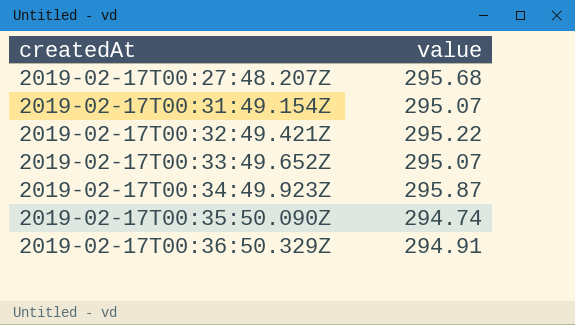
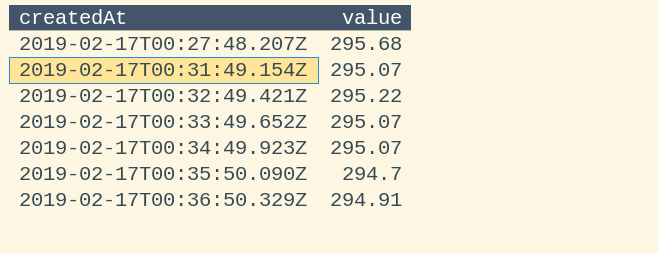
2019-02-17T00:34:49.923Z | value: 295.87 -> 295.07
2019-02-17T00:35:50.090Z | value: 294.74 -> 294.7

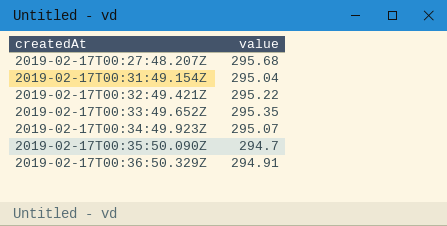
2019-02-17T00:31:49.154Z | value: 295.07 -> 295.04
2019-02-17T00:33:49.652Z | value: 295.07 -> 295.35

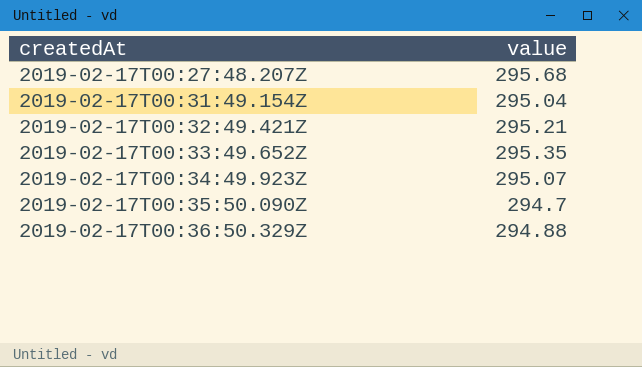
2019-02-17T00:32:49.421Z | value: 295.22 -> 295.21
2019-02-17T00:36:50.329Z | value: 294.91 -> 294.88

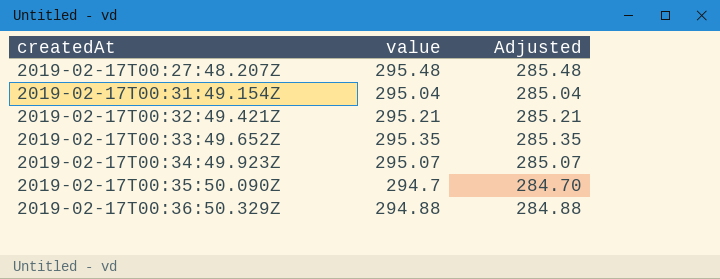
column Adjusted | formula: none -> [value] - 10
2019-02-17T00:27:48.207Z | value: 295.68 -> 295.48

